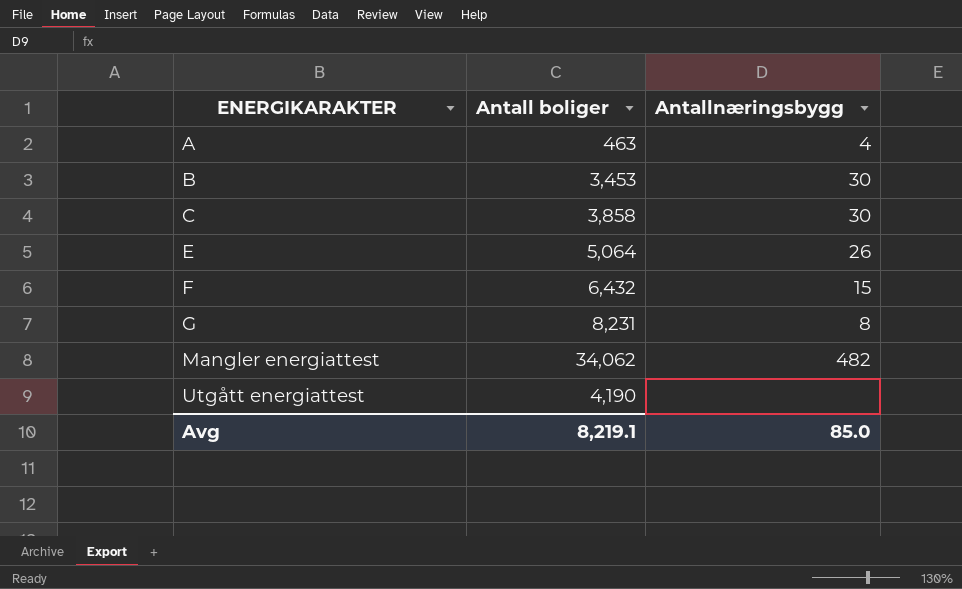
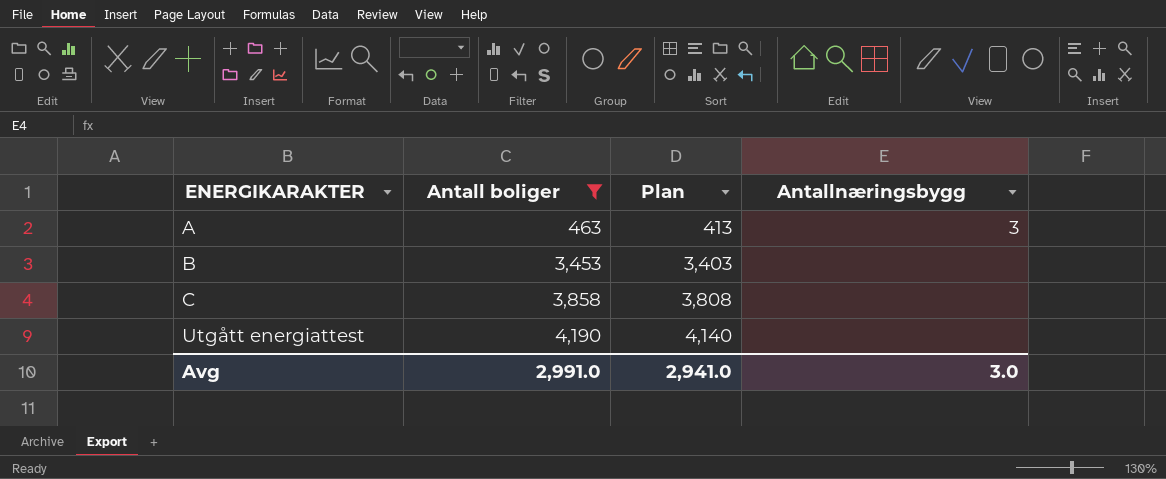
filter: none -> Antall boliger <= 4,190
column Plan | formula: none -> [Antall boliger] - 50
A | Antallnæringsbygg: 4 -> 3
B | Antallnæringsbygg: 30 -> none
C | Antallnæringsbygg: 30 -> none
Avg | Antall boliger: 8,219.1 -> 2,991.0
Avg | Antallnæringsbygg: 85.0 -> 3.0

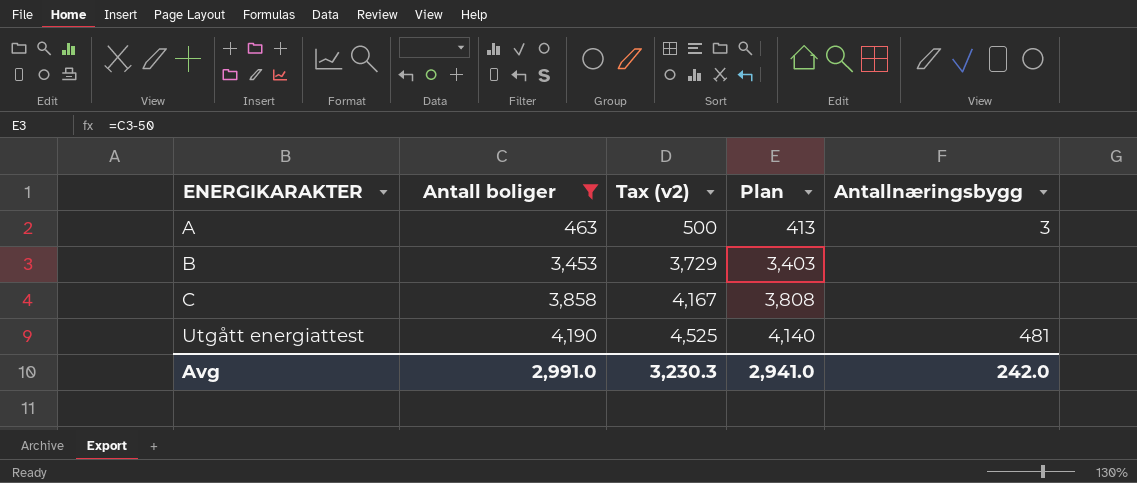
column Tax (v2) | formula: none -> [Antall boliger] * 1.08
Utgått energiattest | Antallnæringsbygg: none -> 481
Avg | Antallnæringsbygg: 3.0 -> 242.0

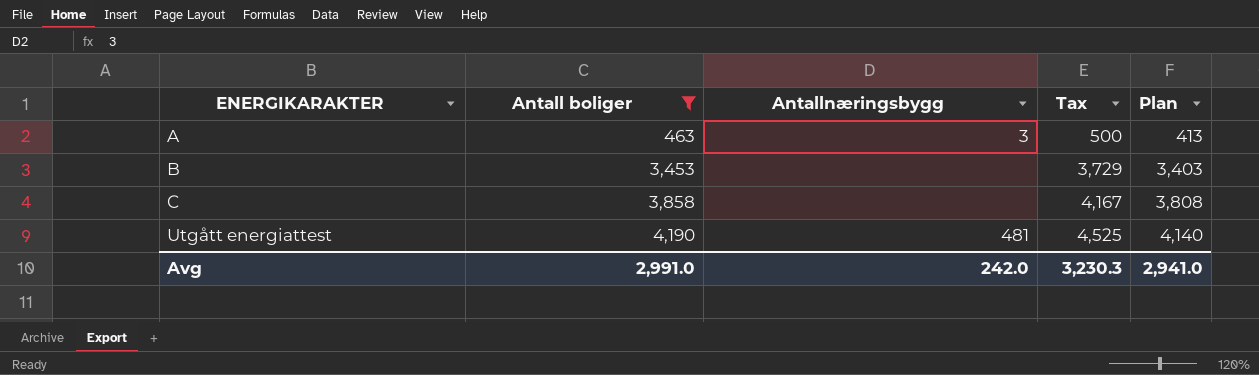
column Antallnæringsbygg | position: 5 -> 3
column name: Tax (v2) -> Tax

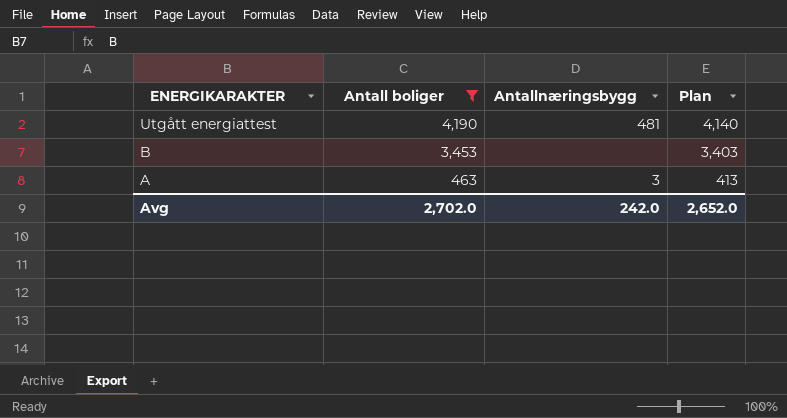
row order: ENERGIKARAKTER ascending -> ENERGIKARAKTER descending
column Tax | formula: [Antall boliger] * 1.08 -> none
row C: 3,858 | none | 4,167 | 3,808 -> none
Avg | Antall boliger: 2,991.0 -> 2,702.0
Avg | Plan: 2,941.0 -> 2,652.0

